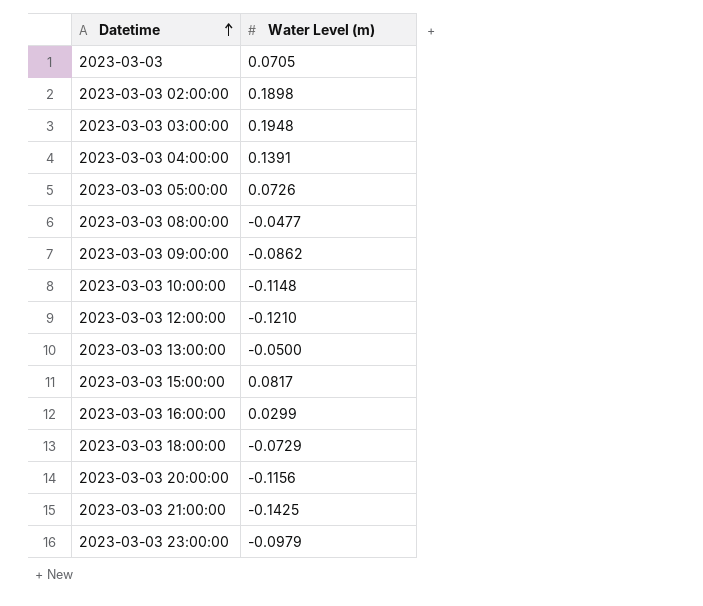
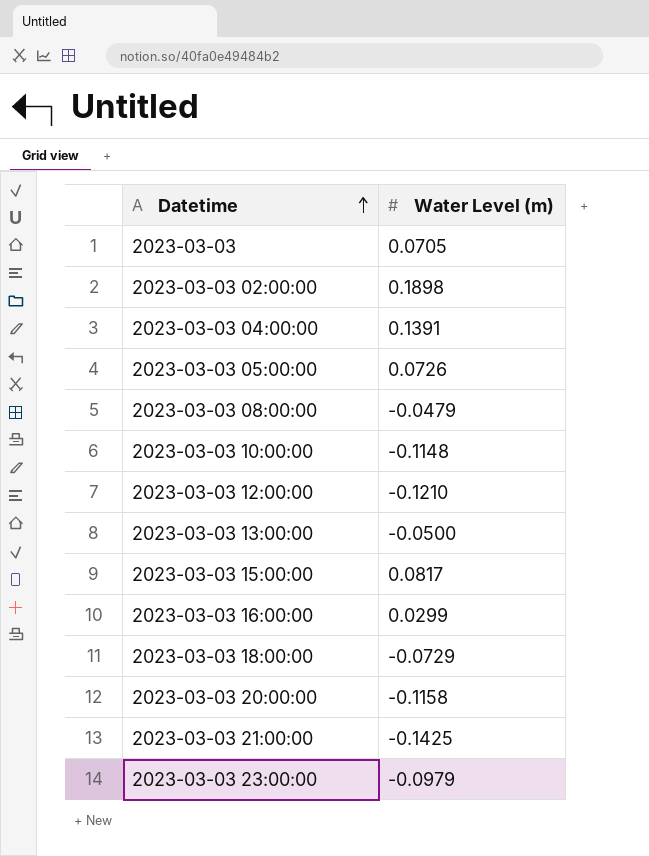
row 2023-03-03 03:00:00: 0.1948 -> none
row 2023-03-03 09:00:00: -0.0862 -> none
2023-03-03 08:00:00 | Water Level (m): -0.0477 -> -0.0479
2023-03-03 20:00:00 | Water Level (m): -0.1156 -> -0.1158

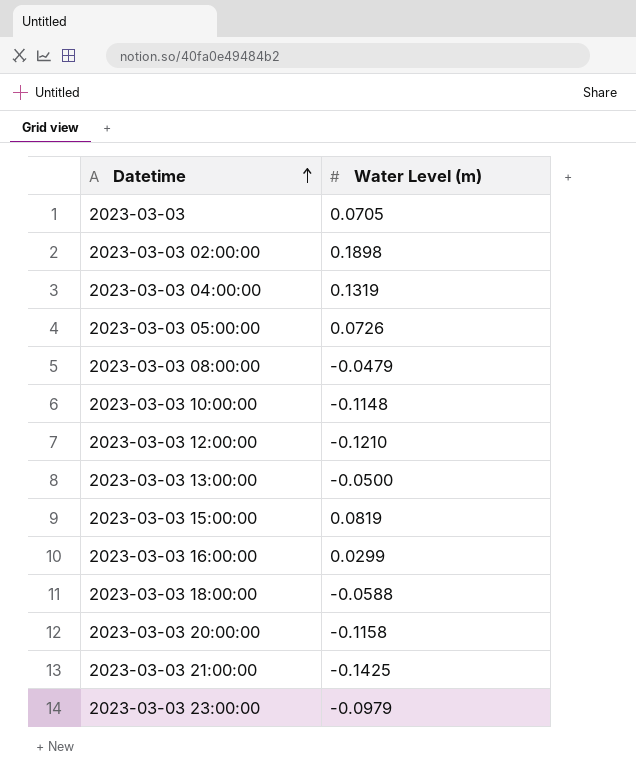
2023-03-03 04:00:00 | Water Level (m): 0.1391 -> 0.1319
2023-03-03 15:00:00 | Water Level (m): 0.0817 -> 0.0819
2023-03-03 18:00:00 | Water Level (m): -0.0729 -> -0.0588

